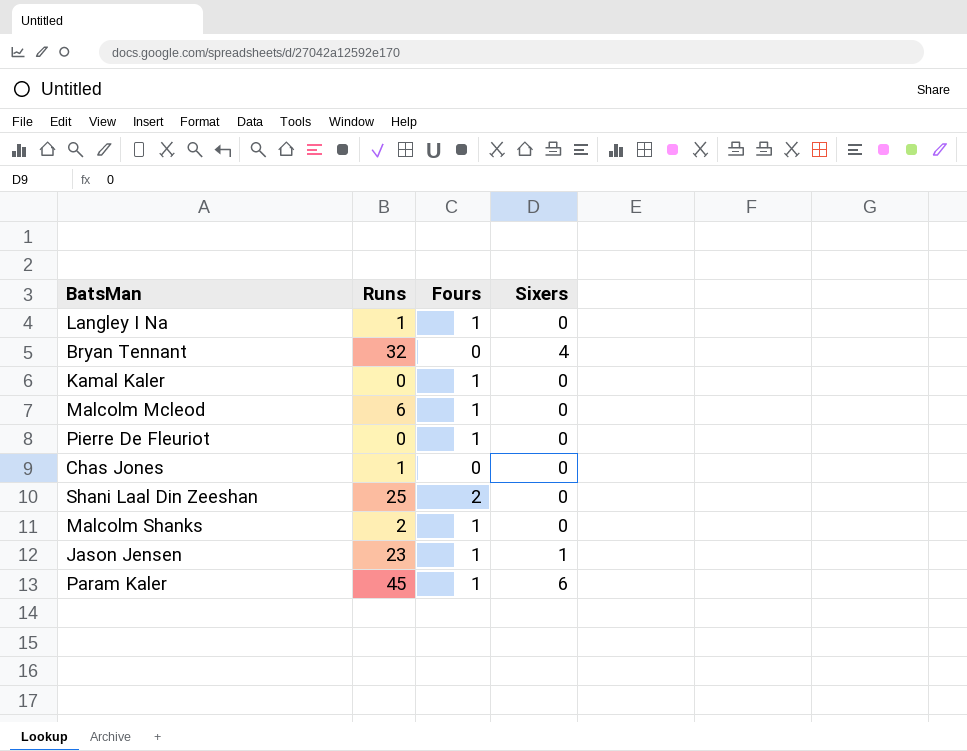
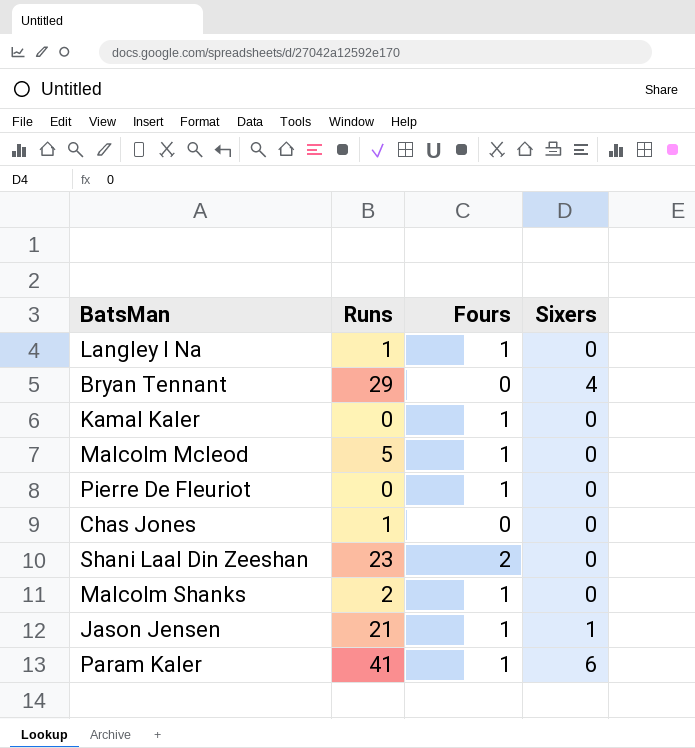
Bryan Tennant | Runs: 32 -> 29
Malcolm Mcleod | Runs: 6 -> 5
Shani Laal Din Zeeshan | Runs: 25 -> 23
Jason Jensen | Runs: 23 -> 21
Param Kaler | Runs: 45 -> 41

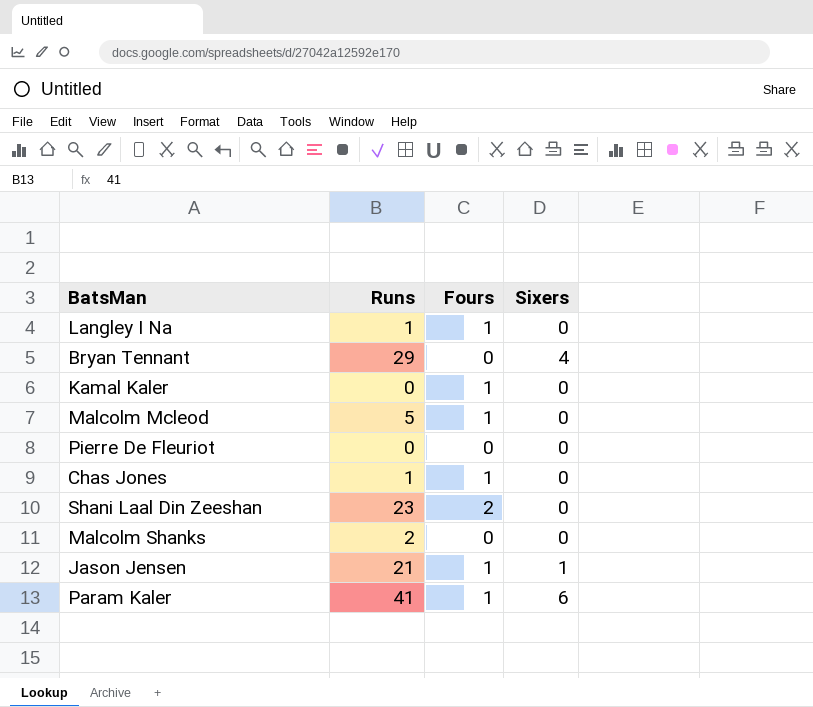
Pierre De Fleuriot | Fours: 1 -> 0
Chas Jones | Fours: 0 -> 1
Malcolm Shanks | Fours: 1 -> 0

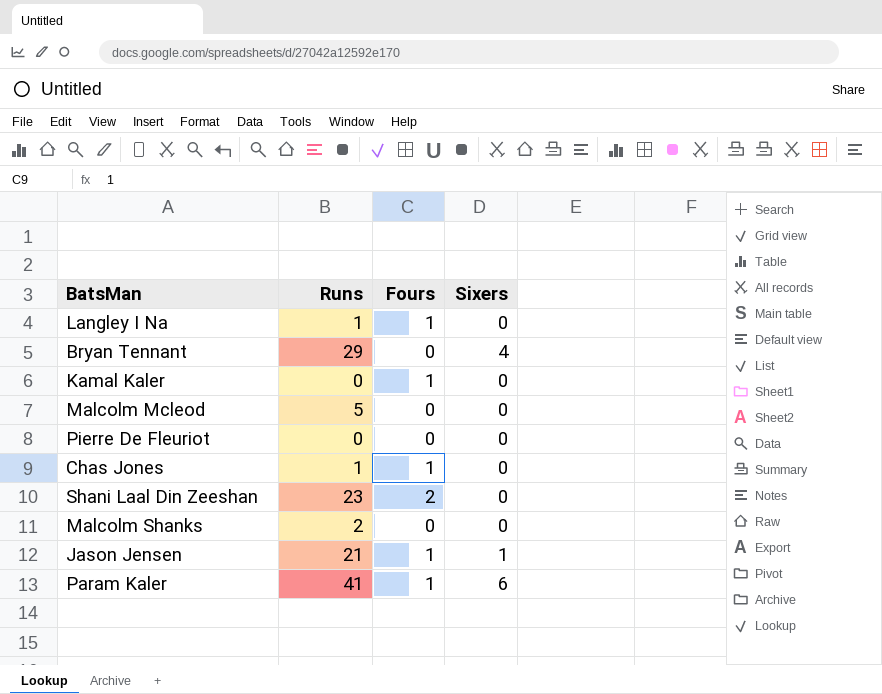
Malcolm Mcleod | Fours: 1 -> 0

